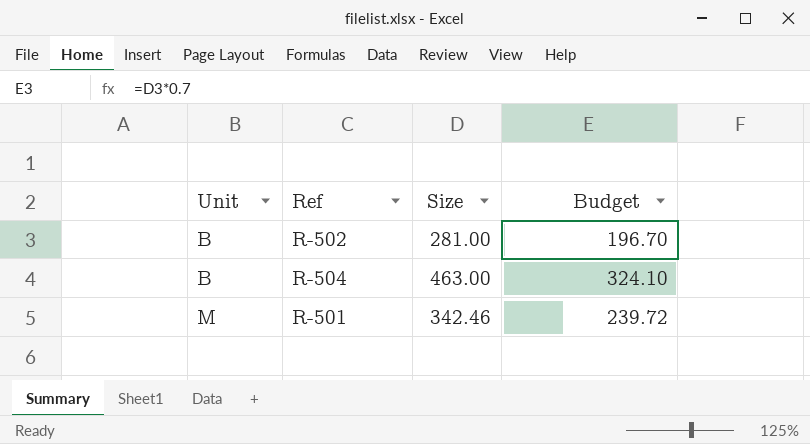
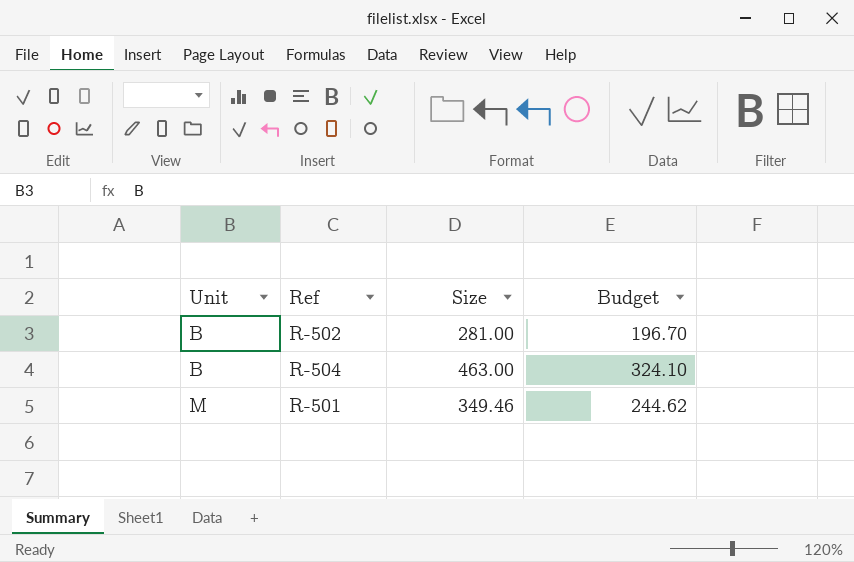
R-501 | Size: 342.46 -> 349.46
R-501 | Budget: 239.72 -> 244.62

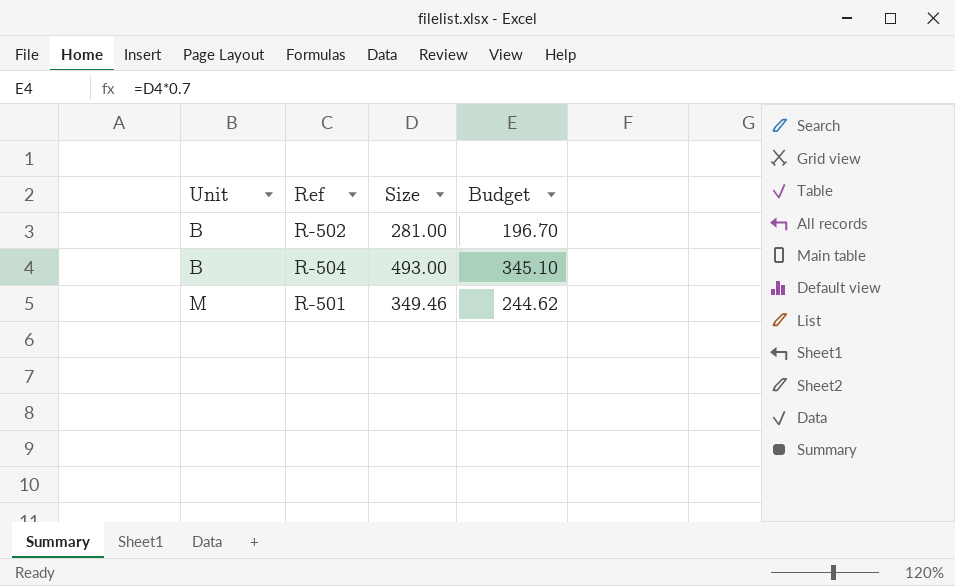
R-504 | Size: 463.00 -> 493.00
R-504 | Budget: 324.10 -> 345.10

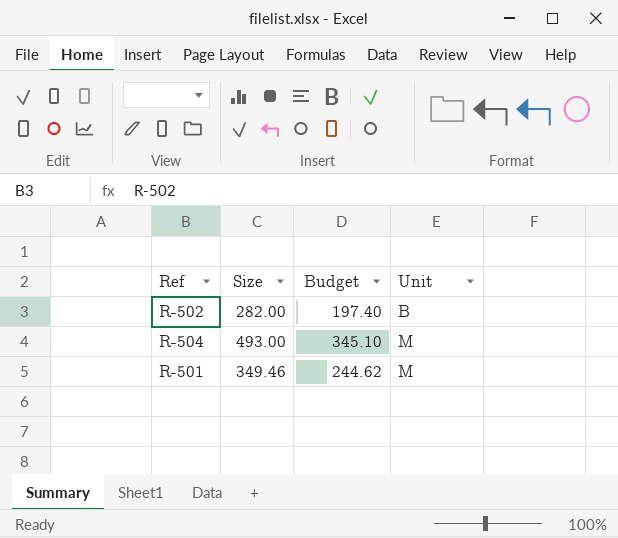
column Unit | position: 1 -> 4
R-502 | Size: 281.00 -> 282.00
R-502 | Budget: 196.70 -> 197.40
R-504 | Unit: B -> M

